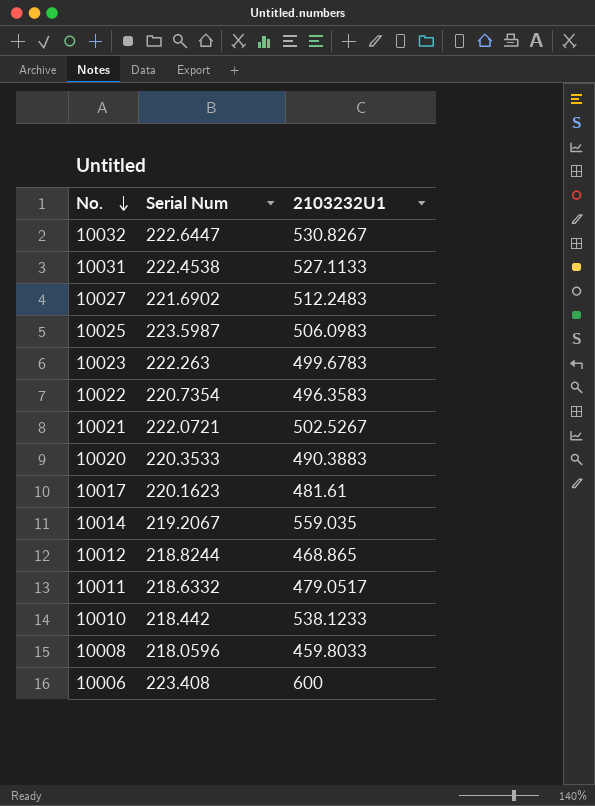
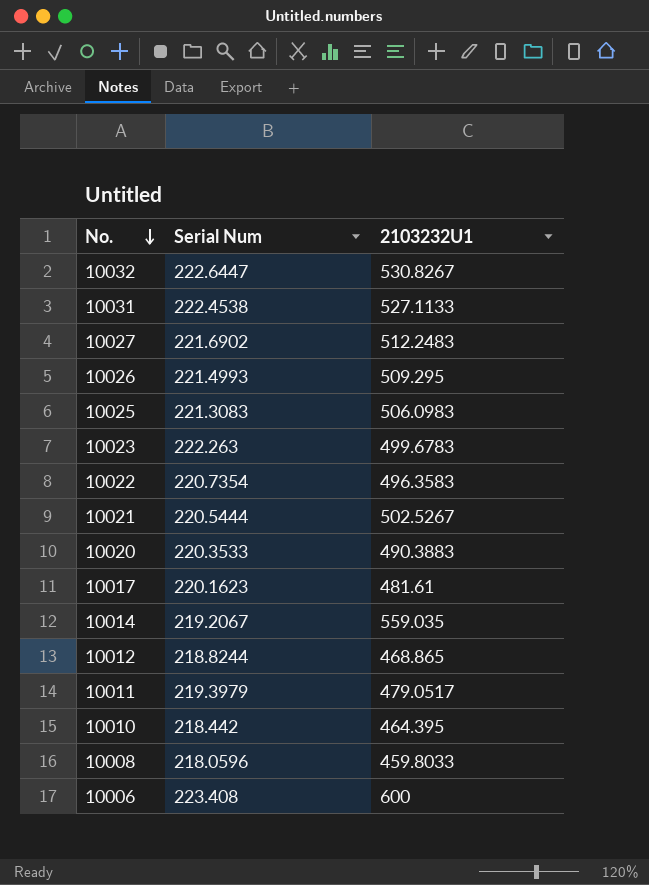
row 10026: none -> 221.4993 | 509.295
10025 | Serial Num: 223.5987 -> 221.3083
10021 | Serial Num: 222.0721 -> 220.5444
10011 | Serial Num: 218.6332 -> 219.3979
10010 | 2103232U1: 538.1233 -> 464.395

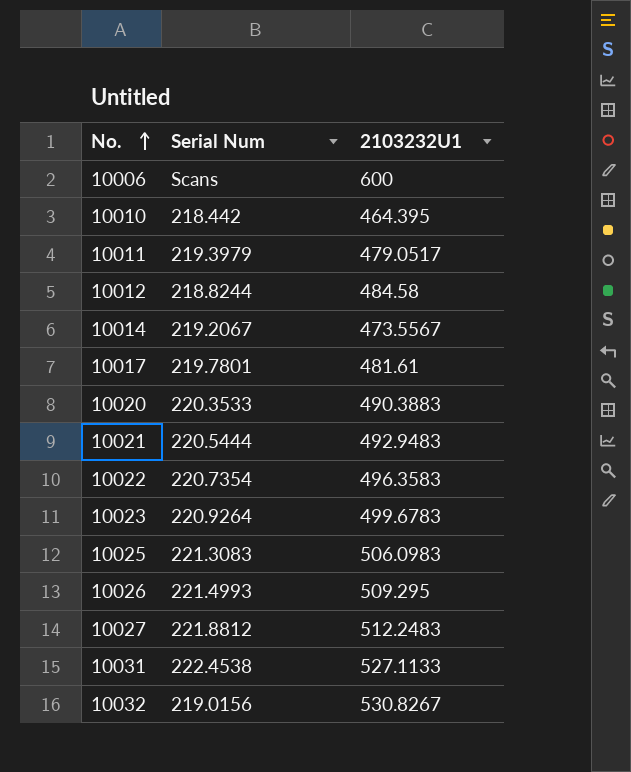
row order: No. descending -> No. ascending
row 10008: 218.0596 | 459.8033 -> none
10006 | Serial Num: 223.408 -> Scans
10012 | 2103232U1: 468.865 -> 484.58
10014 | 2103232U1: 559.035 -> 473.5567
10017 | Serial Num: 220.1623 -> 219.7801
10021 | 2103232U1: 502.5267 -> 492.9483
10023 | Serial Num: 222.263 -> 220.9264
10027 | Serial Num: 221.6902 -> 221.8812
10032 | Serial Num: 222.6447 -> 219.0156

